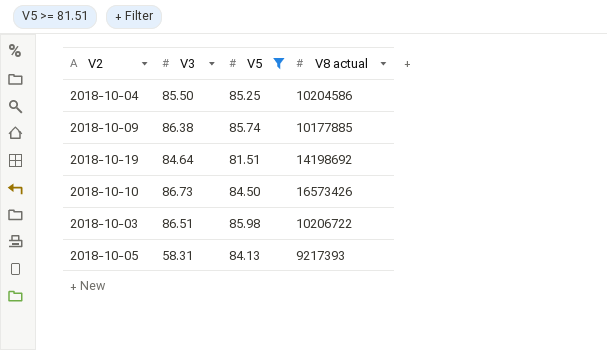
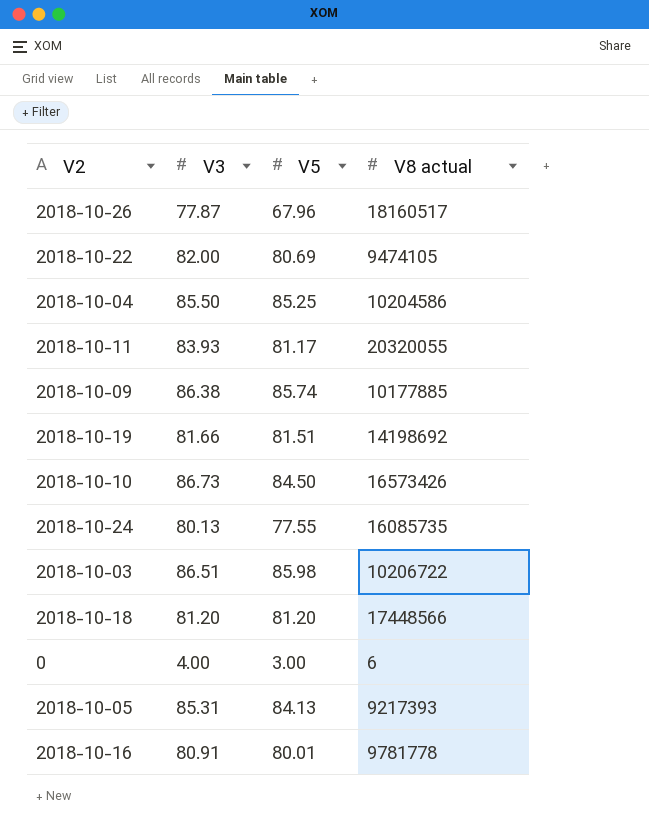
filter: V5 >= 81.51 -> none
2018-10-19 | V3: 84.64 -> 81.66
2018-10-05 | V3: 58.31 -> 85.31

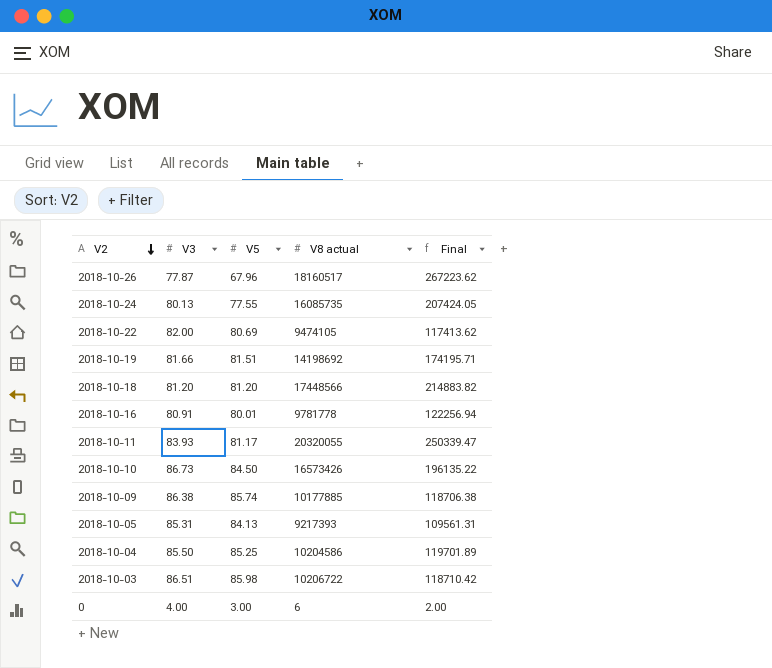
row order: none -> V2 descending
column Final | formula: none -> [V8 actual] / [V5]

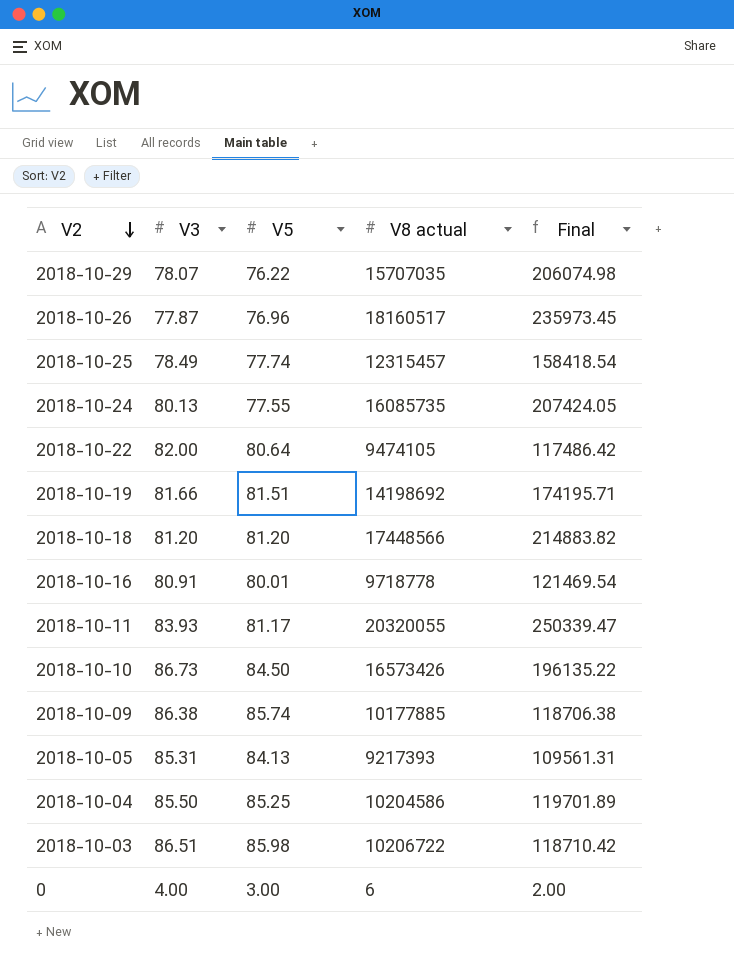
row 2018-10-29: none -> 78.07 | 76.22 | 15707035 | 206074.98
2018-10-26 | V5: 67.96 -> 76.96
2018-10-26 | Final: 267223.62 -> 235973.45
row 2018-10-25: none -> 78.49 | 77.74 | 12315457 | 158418.54
2018-10-22 | V5: 80.69 -> 80.64
2018-10-22 | Final: 117413.62 -> 117486.42
2018-10-16 | V8 actual: 9781778 -> 9718778
2018-10-16 | Final: 122256.94 -> 121469.54

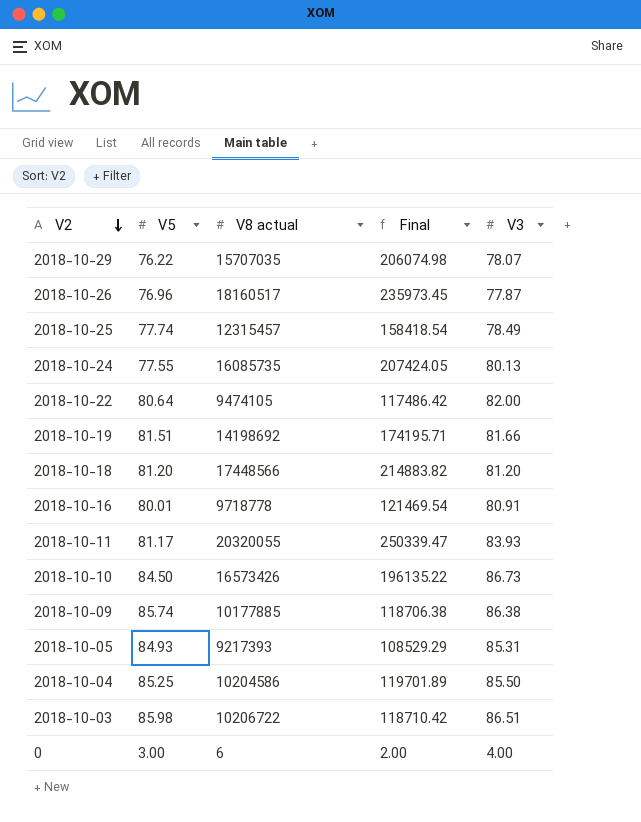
column V3 | position: 2 -> 5
2018-10-05 | V5: 84.13 -> 84.93
2018-10-05 | Final: 109561.31 -> 108529.29

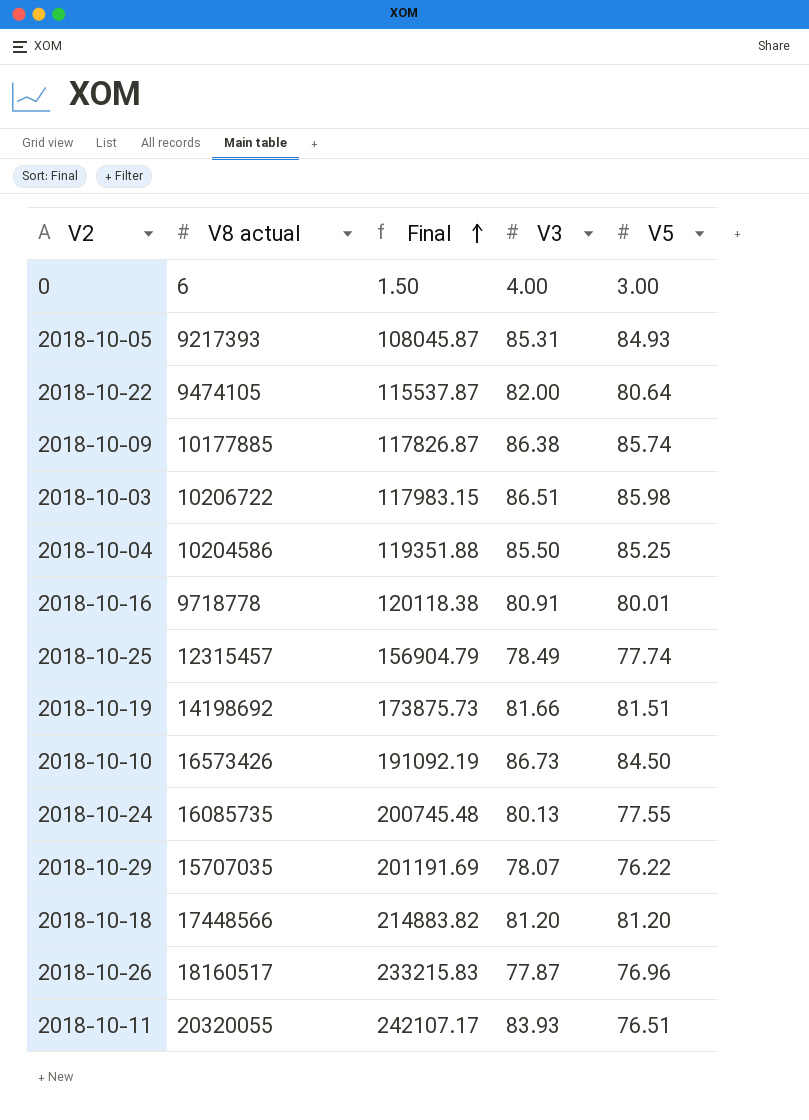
row order: V2 descending -> Final ascending
column Final | formula: [V8 actual] / [V5] -> [V8 actual] / [V3]
column V5 | position: 2 -> 5
2018-10-11 | V5: 81.17 -> 76.51

